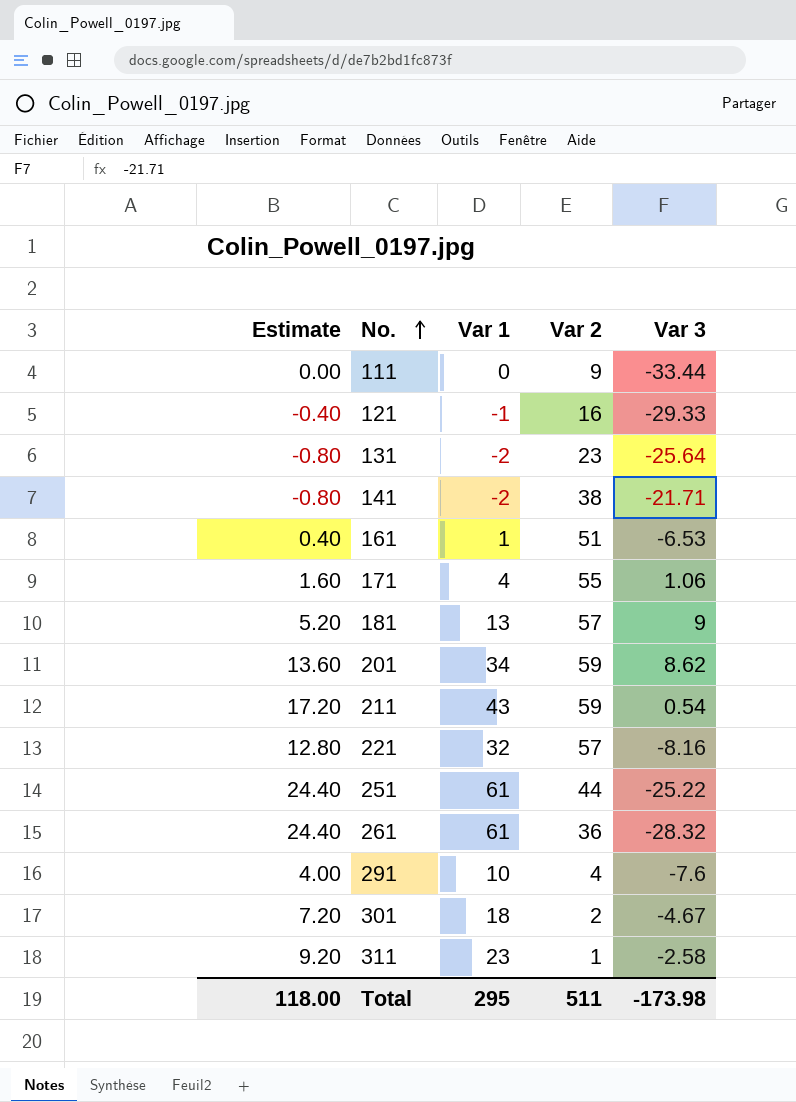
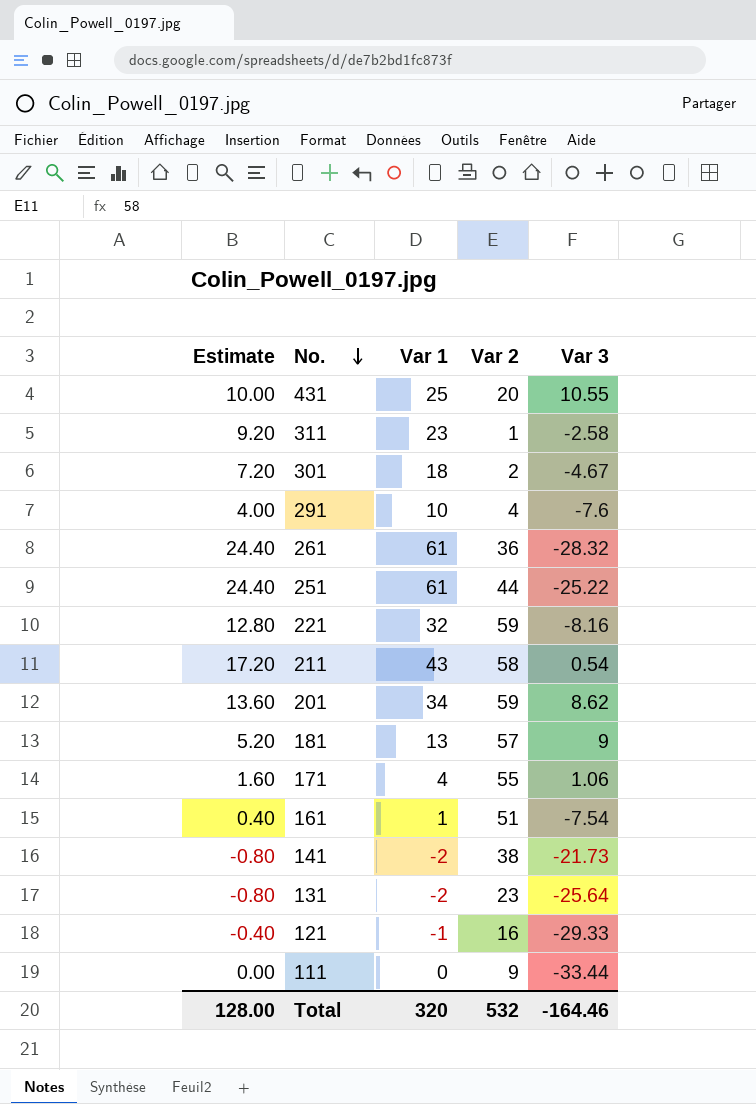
row order: No. ascending -> No. descending
row 431: none -> 10.00 | 25 | 20 | 10.55
221 | Var 2: 57 -> 59
211 | Var 2: 59 -> 58
161 | Var 3: -6.53 -> -7.54
141 | Var 3: -21.71 -> -21.73
Total | Estimate: 118.00 -> 128.00
Total | Var 1: 295 -> 320
Total | Var 2: 511 -> 532
Total | Var 3: -173.98 -> -164.46

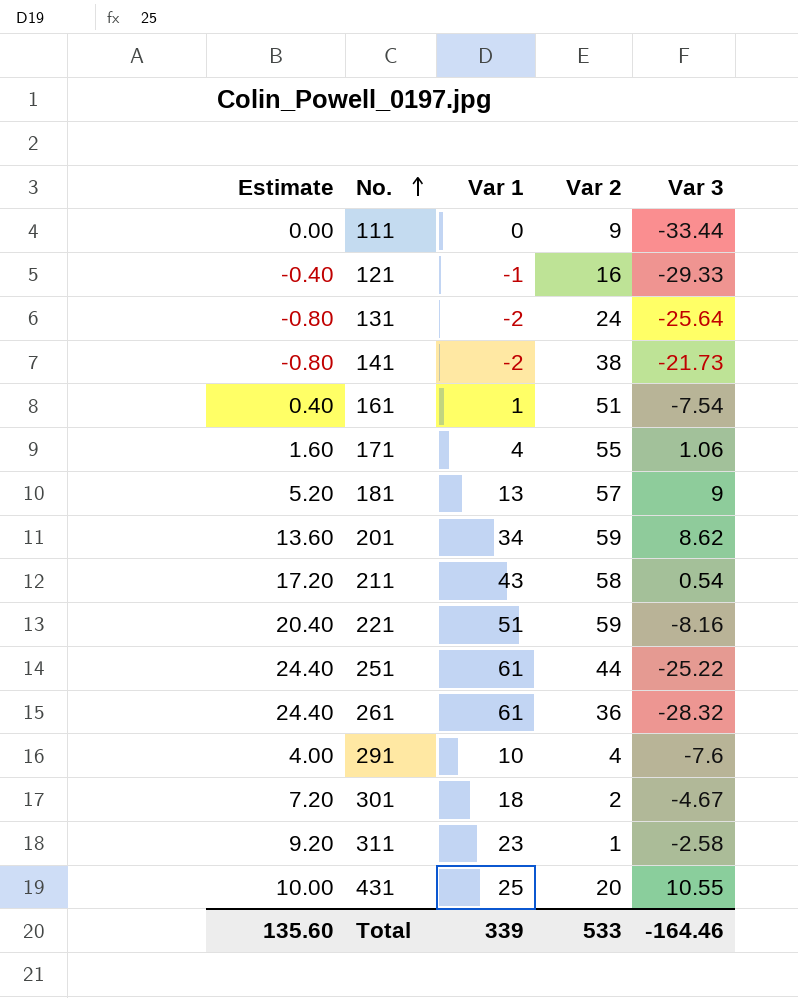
row order: No. descending -> No. ascending
131 | Var 2: 23 -> 24
221 | Estimate: 12.80 -> 20.40
221 | Var 1: 32 -> 51
Total | Estimate: 128.00 -> 135.60
Total | Var 1: 320 -> 339
Total | Var 2: 532 -> 533

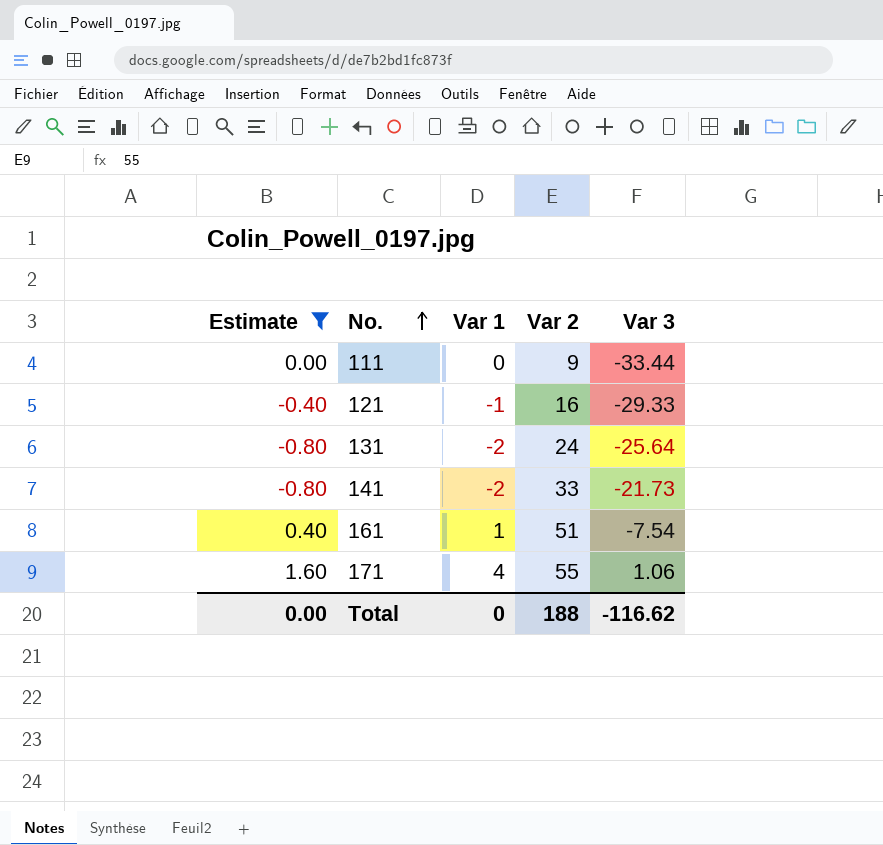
filter: none -> Estimate <= 1.60
141 | Var 2: 38 -> 33
Total | Estimate: 135.60 -> 0.00
Total | Var 1: 339 -> 0
Total | Var 2: 533 -> 188
Total | Var 3: -164.46 -> -116.62

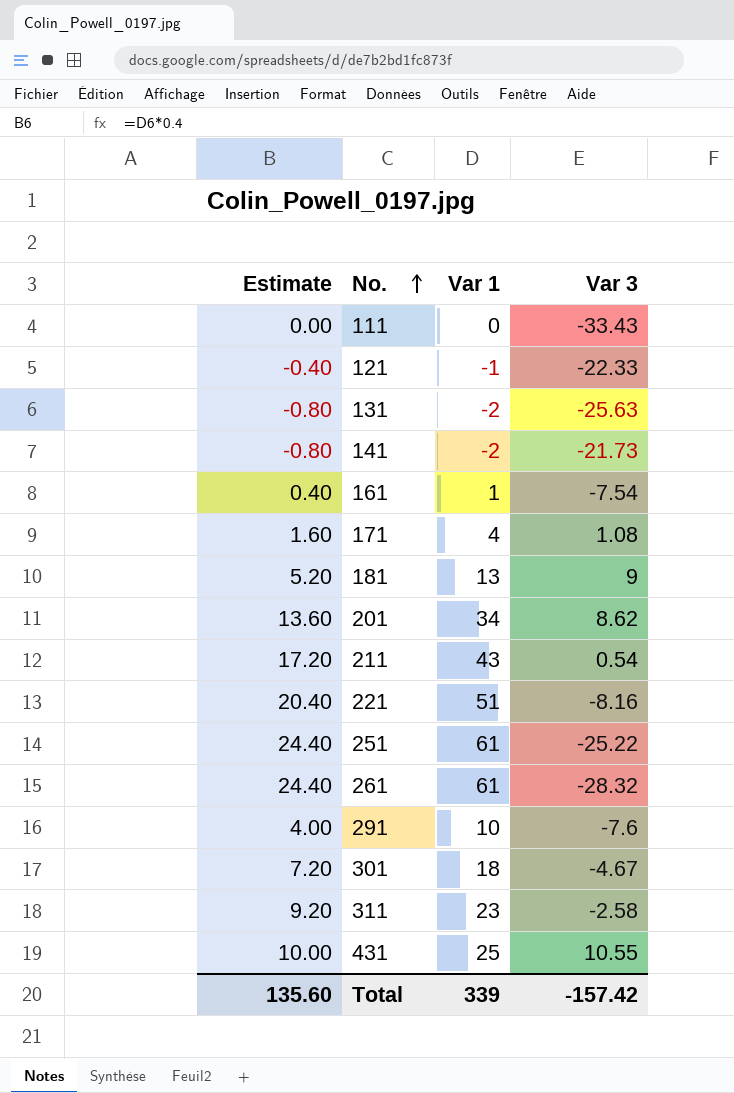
filter: Estimate <= 1.60 -> none
column Var 2 | position: 4 -> none
111 | Var 3: -33.44 -> -33.43
121 | Var 3: -29.33 -> -22.33
131 | Var 3: -25.64 -> -25.63
171 | Var 3: 1.06 -> 1.08
Total | Estimate: 0.00 -> 135.60
Total | Var 1: 0 -> 339
Total | Var 3: -116.62 -> -157.42

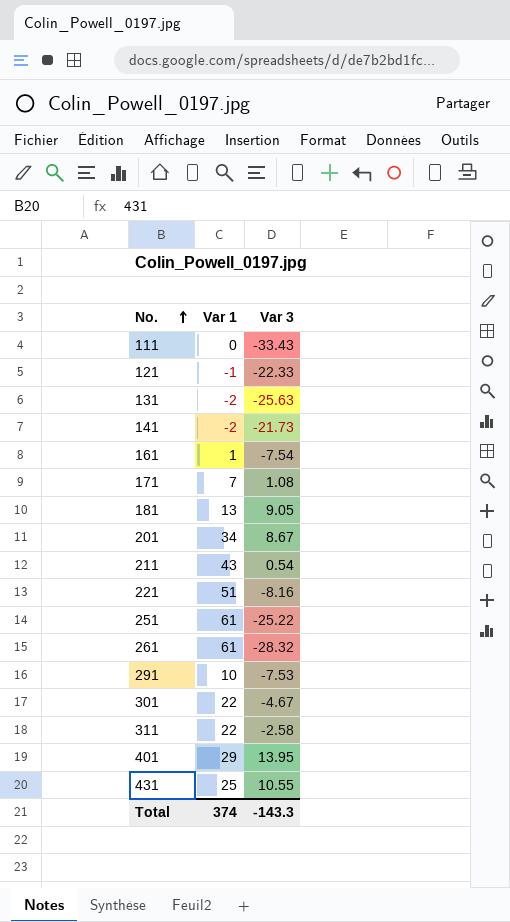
column Estimate | formula: [Var 1] * 0.4 -> none
171 | Var 1: 4 -> 7
181 | Var 3: 9 -> 9.05
201 | Var 3: 8.62 -> 8.67
291 | Var 3: -7.6 -> -7.53
301 | Var 1: 18 -> 22
311 | Var 1: 23 -> 22
row 401: none -> 29 | 13.95
Total | Var 1: 339 -> 374
Total | Var 3: -157.42 -> -143.3

